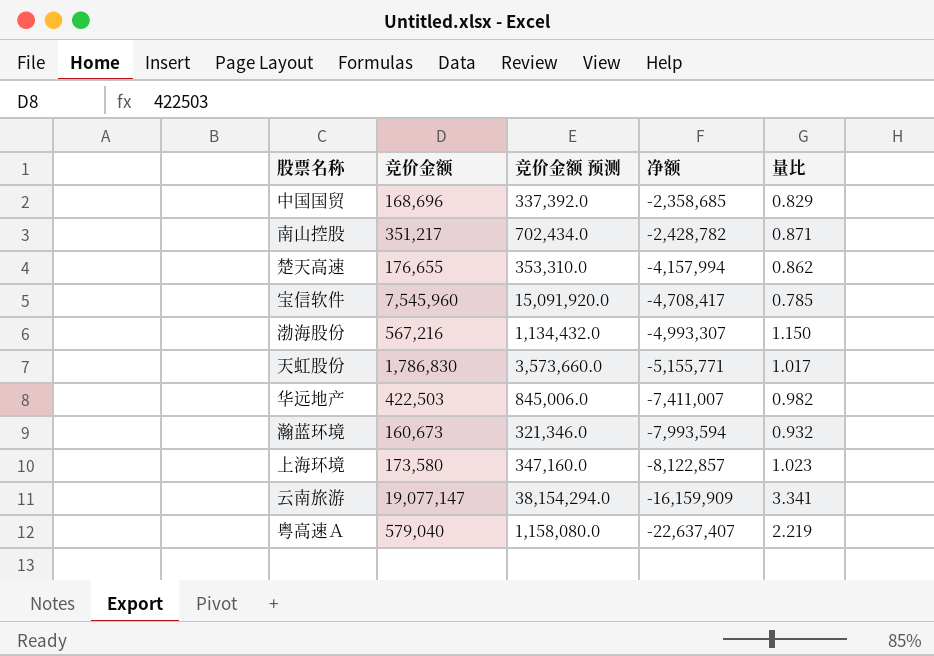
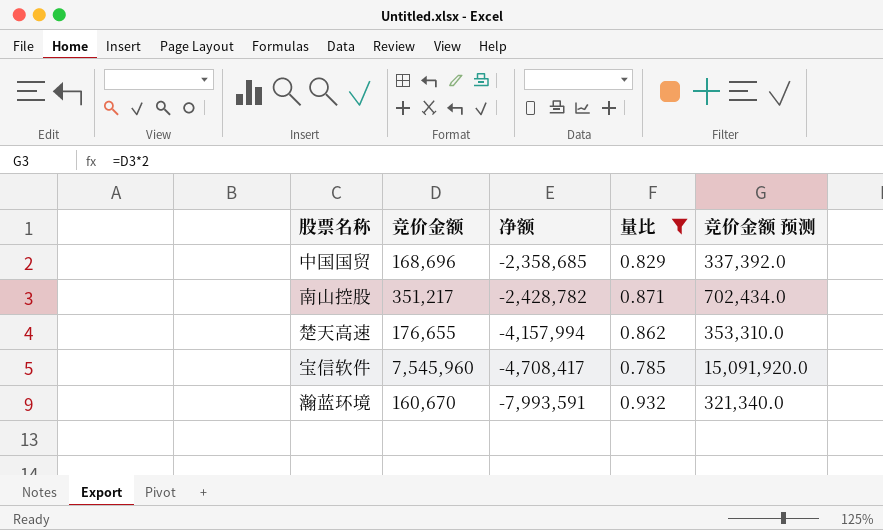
filter: none -> 量比 <= 0.932
column 竞价金额 预测 | position: 3 -> 5
瀚蓝环境 | 竞价金额: 160,673 -> 160,670
瀚蓝环境 | 净额: -7,993,594 -> -7,993,591
瀚蓝环境 | 竞价金额 预测: 321,346.0 -> 321,340.0

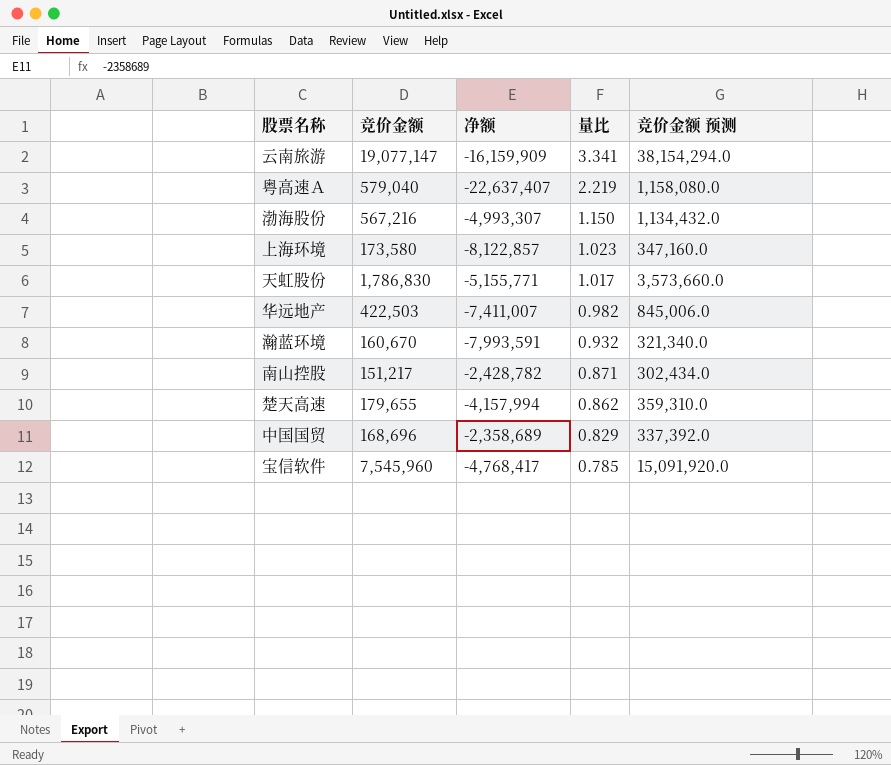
filter: 量比 <= 0.932 -> none
row order: 净额 descending -> 量比 descending
南山控股 | 竞价金额: 351,217 -> 151,217
南山控股 | 竞价金额 预测: 702,434.0 -> 302,434.0
楚天高速 | 竞价金额: 176,655 -> 179,655
楚天高速 | 竞价金额 预测: 353,310.0 -> 359,310.0
中国国贸 | 净额: -2,358,685 -> -2,358,689
宝信软件 | 净额: -4,708,417 -> -4,768,417

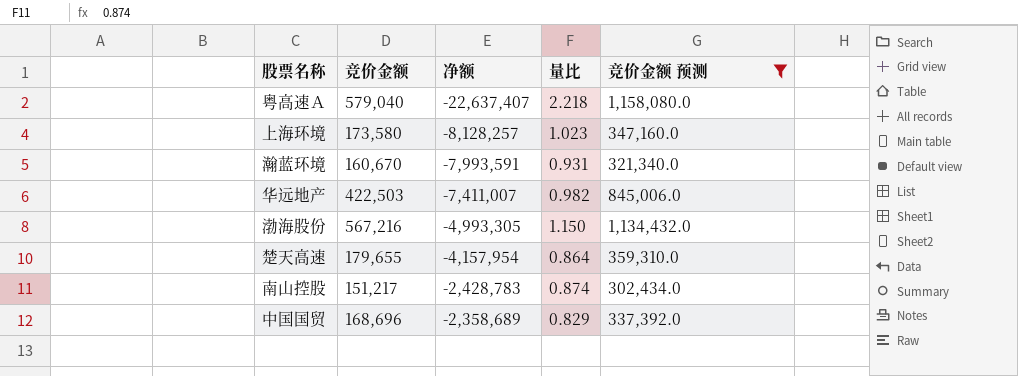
filter: none -> 竞价金额 预测 <= 1,158,080.0
row order: 量比 descending -> 净额 ascending
粤高速Ａ | 量比: 2.219 -> 2.218
上海环境 | 净额: -8,122,857 -> -8,128,257
瀚蓝环境 | 量比: 0.932 -> 0.931
渤海股份 | 净额: -4,993,307 -> -4,993,305
楚天高速 | 净额: -4,157,994 -> -4,157,954
楚天高速 | 量比: 0.862 -> 0.864
南山控股 | 净额: -2,428,782 -> -2,428,783
南山控股 | 量比: 0.871 -> 0.874

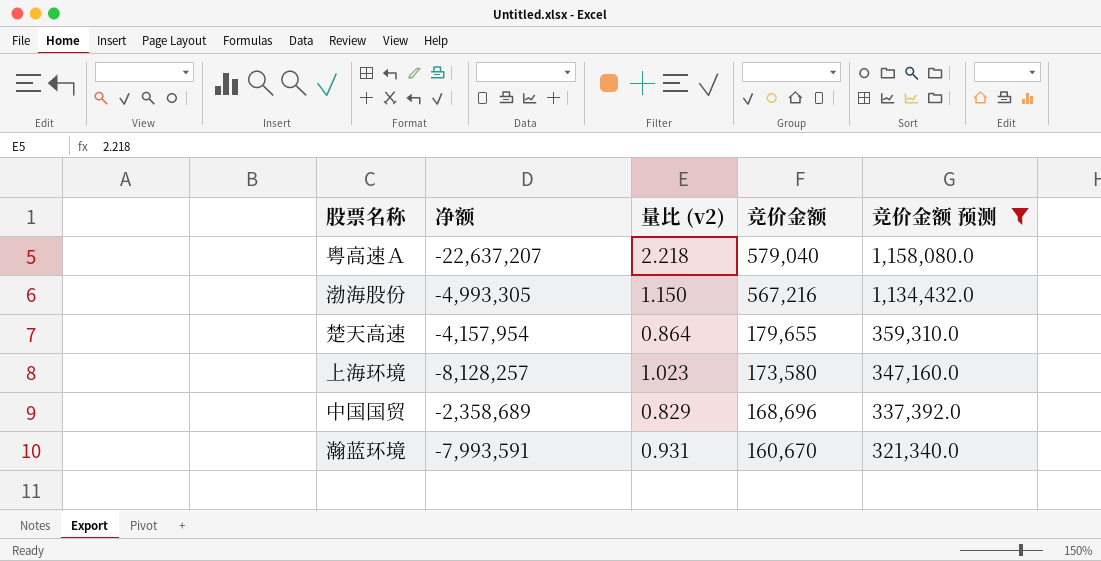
row order: 净额 ascending -> 竞价金额 descending
column name: 量比 -> 量比 (v2)
column 竞价金额 | position: 2 -> 4
row 华远地产: 422,503 | -7,411,007 | 0.982 | 845,006.0 -> none
row 南山控股: 151,217 | -2,428,783 | 0.874 | 302,434.0 -> none
粤高速Ａ | 净额: -22,637,407 -> -22,637,207

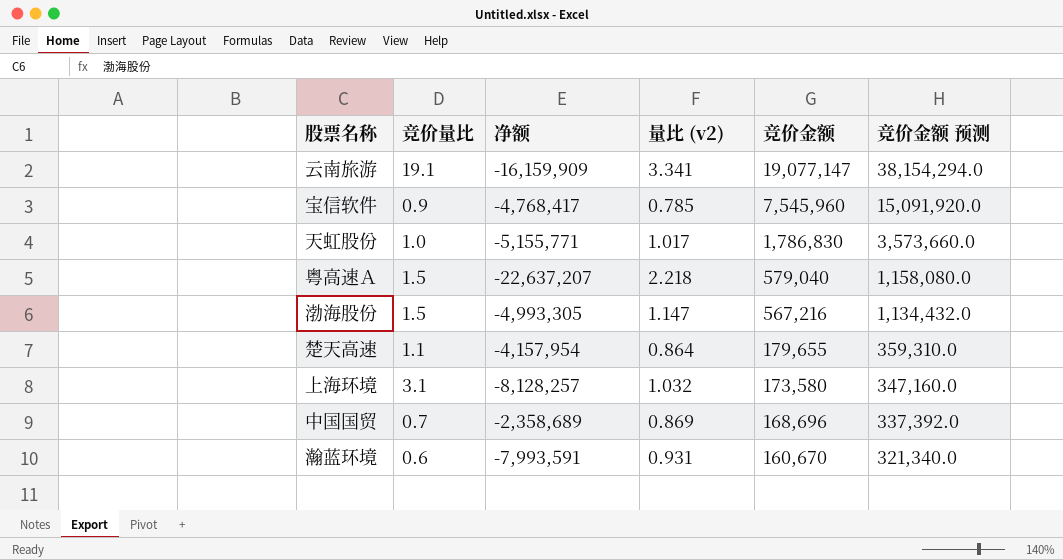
filter: 竞价金额 预测 <= 1,158,080.0 -> none
column 竞价量比 | position: none -> 2
渤海股份 | 量比 (v2): 1.150 -> 1.147
上海环境 | 量比 (v2): 1.023 -> 1.032
中国国贸 | 量比 (v2): 0.829 -> 0.869

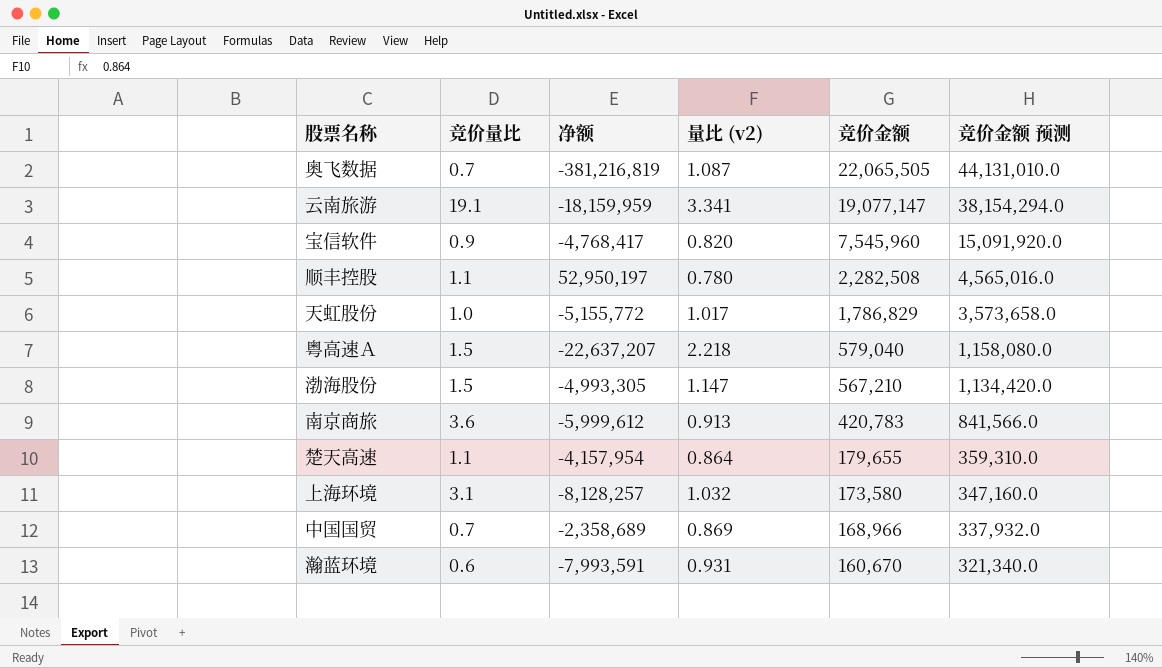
row 奥飞数据: none -> 0.7 | -381,216,819 | 1.087 | 22,065,505 | 44,131,010.0
云南旅游 | 净额: -16,159,909 -> -18,159,959
宝信软件 | 量比 (v2): 0.785 -> 0.820
row 顺丰控股: none -> 1.1 | 52,950,197 | 0.780 | 2,282,508 | 4,565,016.0
天虹股份 | 净额: -5,155,771 -> -5,155,772
天虹股份 | 竞价金额: 1,786,830 -> 1,786,829
天虹股份 | 竞价金额 预测: 3,573,660.0 -> 3,573,658.0
渤海股份 | 竞价金额: 567,216 -> 567,210
渤海股份 | 竞价金额 预测: 1,134,432.0 -> 1,134,420.0
row 南京商旅: none -> 3.6 | -5,999,612 | 0.913 | 420,783 | 841,566.0
中国国贸 | 竞价金额: 168,696 -> 168,966
中国国贸 | 竞价金额 预测: 337,392.0 -> 337,932.0

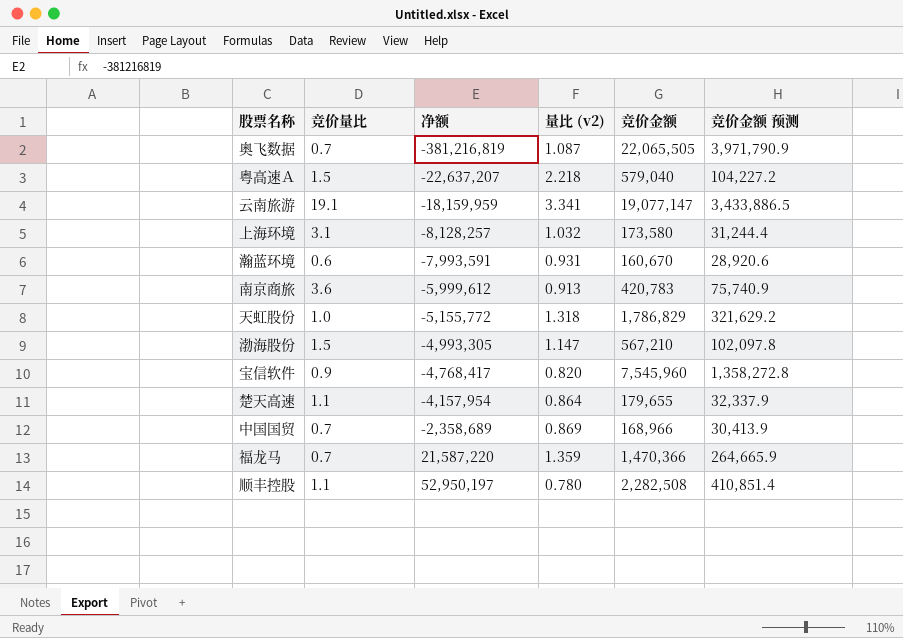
row order: 竞价金额 descending -> 净额 ascending
column 竞价金额 预测 | formula: [竞价金额] * 2 -> [竞价金额] * 0.18
天虹股份 | 量比 (v2): 1.017 -> 1.318
row 福龙马: none -> 0.7 | 21,587,220 | 1.359 | 1,470,366 | 264,665.9

